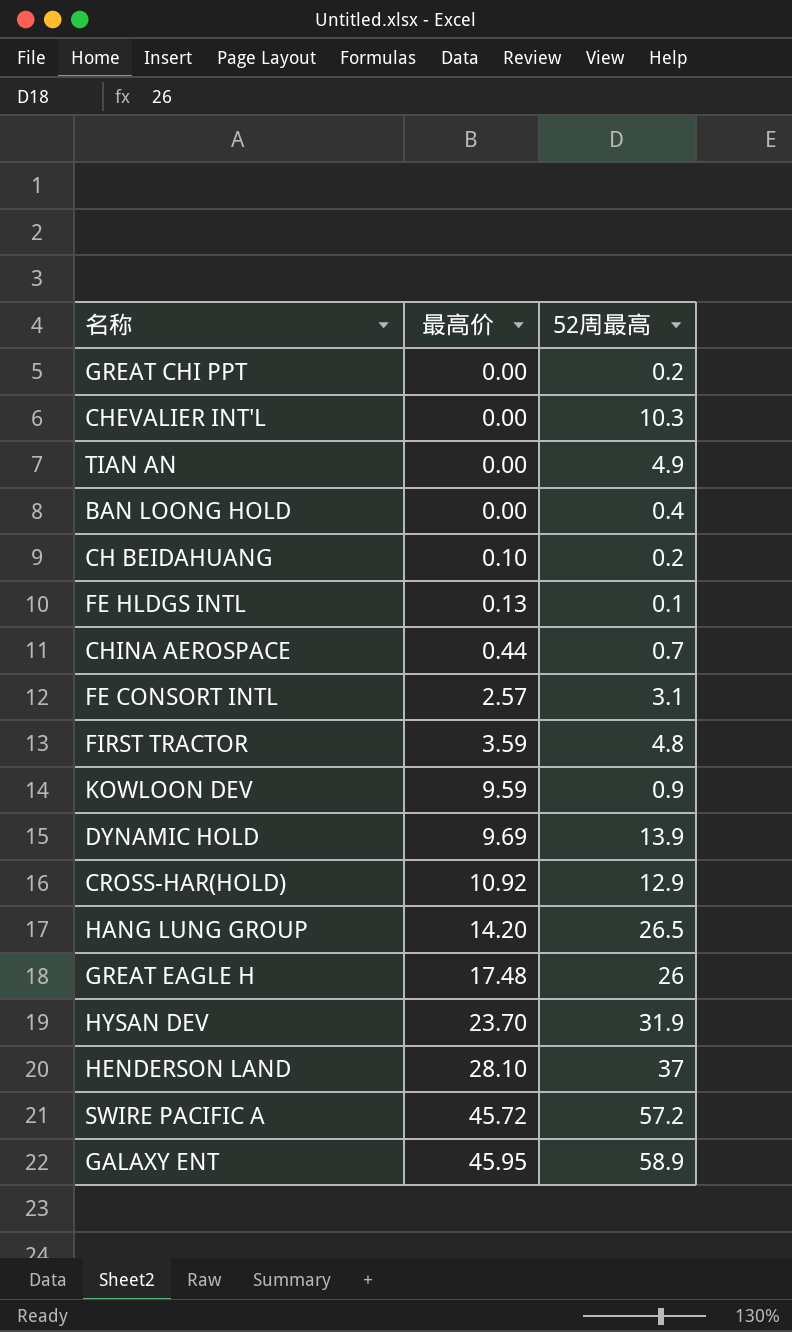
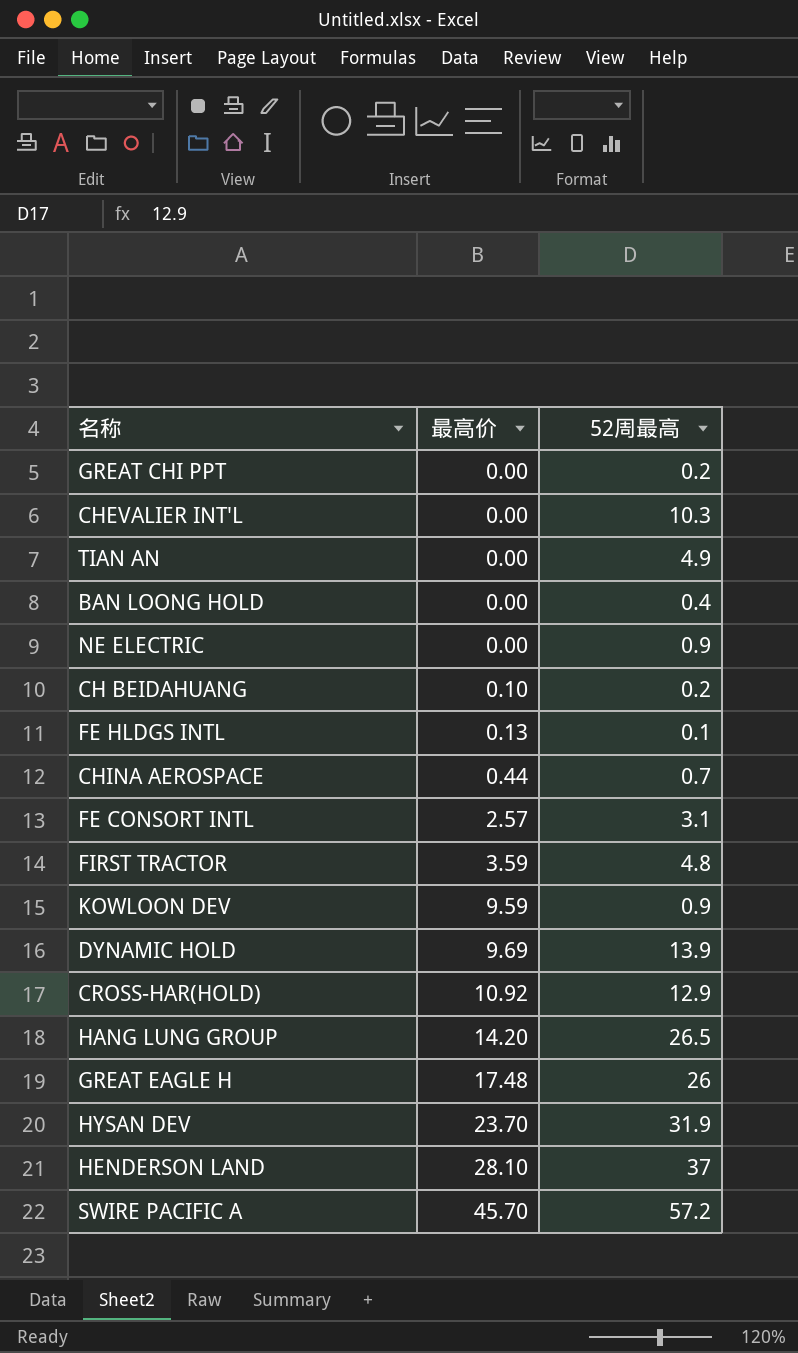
row GALAXY ENT: 45.95 | 58.9 -> none
row NE ELECTRIC: none -> 0.00 | 0.9
SWIRE PACIFIC A | 最高价: 45.72 -> 45.70

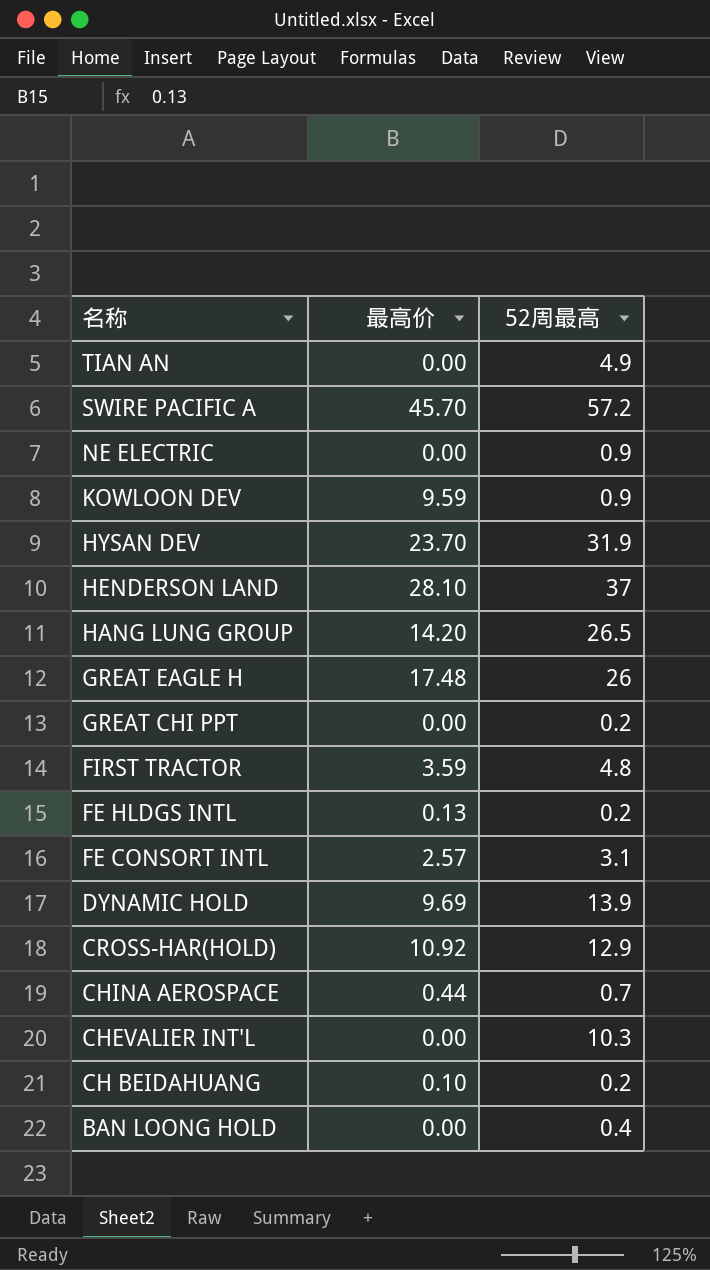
row order: 最高价 ascending -> 名称 descending
FE HLDGS INTL | 52周最高: 0.1 -> 0.2

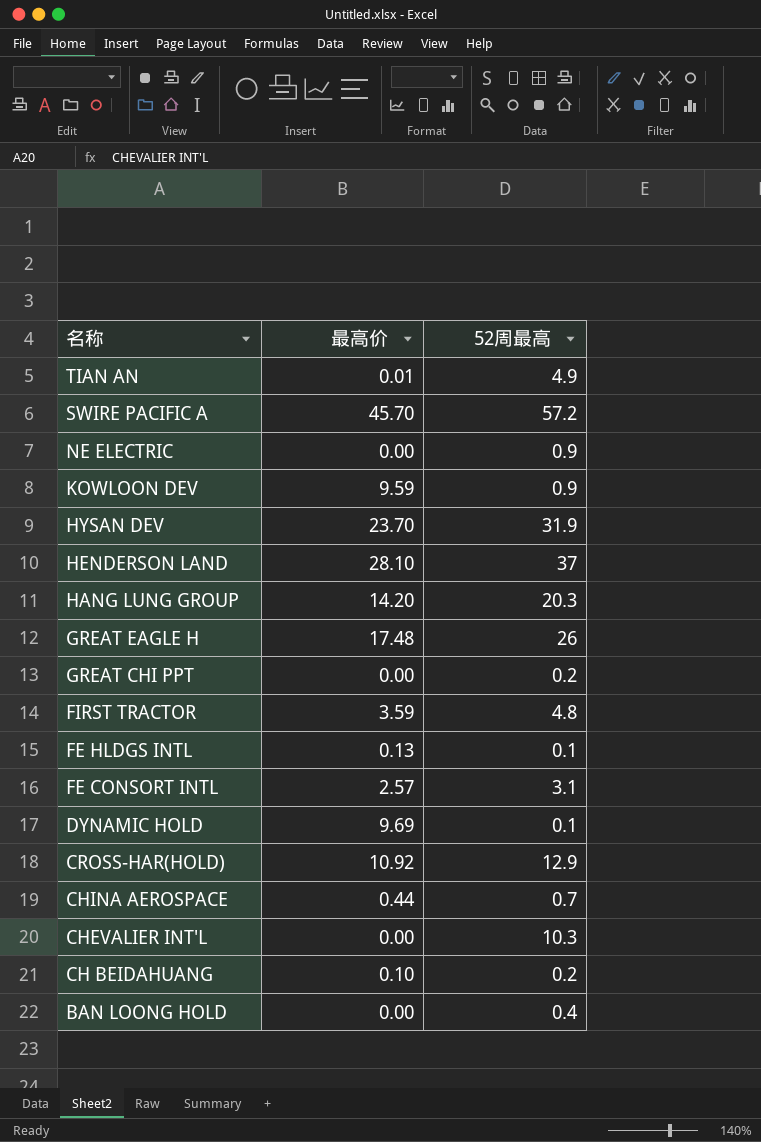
TIAN AN | 最高价: 0.00 -> 0.01
HANG LUNG GROUP | 52周最高: 26.5 -> 20.3
FE HLDGS INTL | 52周最高: 0.2 -> 0.1
DYNAMIC HOLD | 52周最高: 13.9 -> 0.1

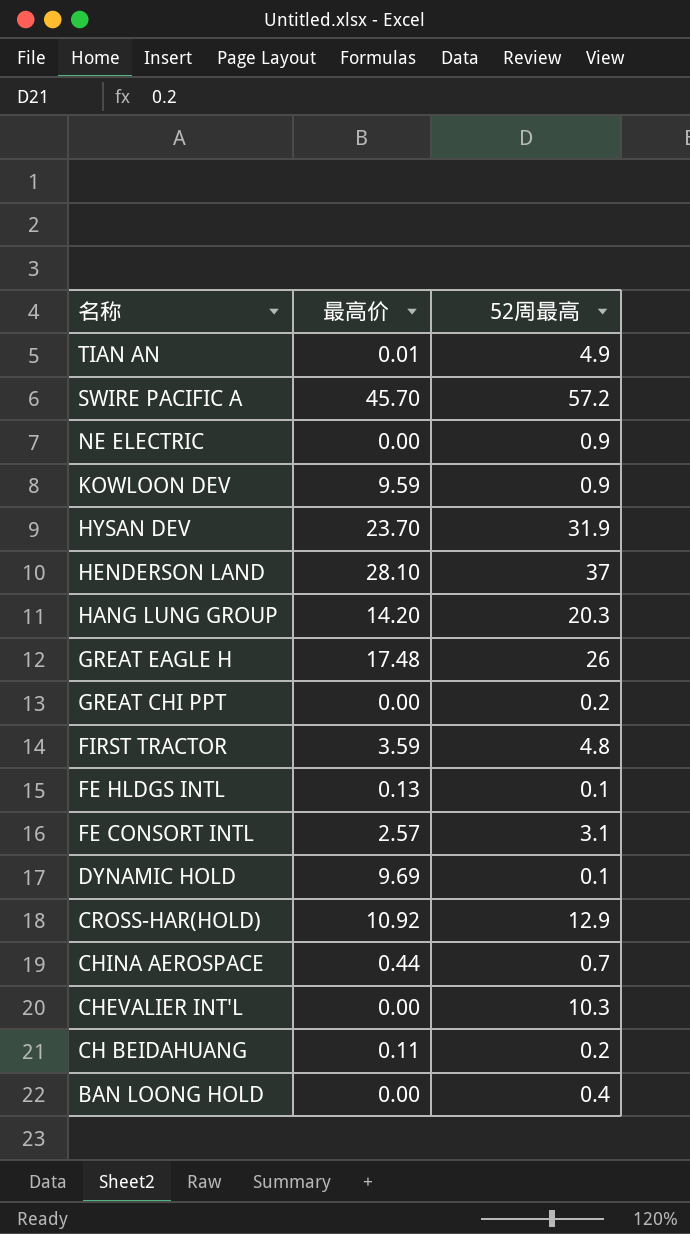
CH BEIDAHUANG | 最高价: 0.10 -> 0.11

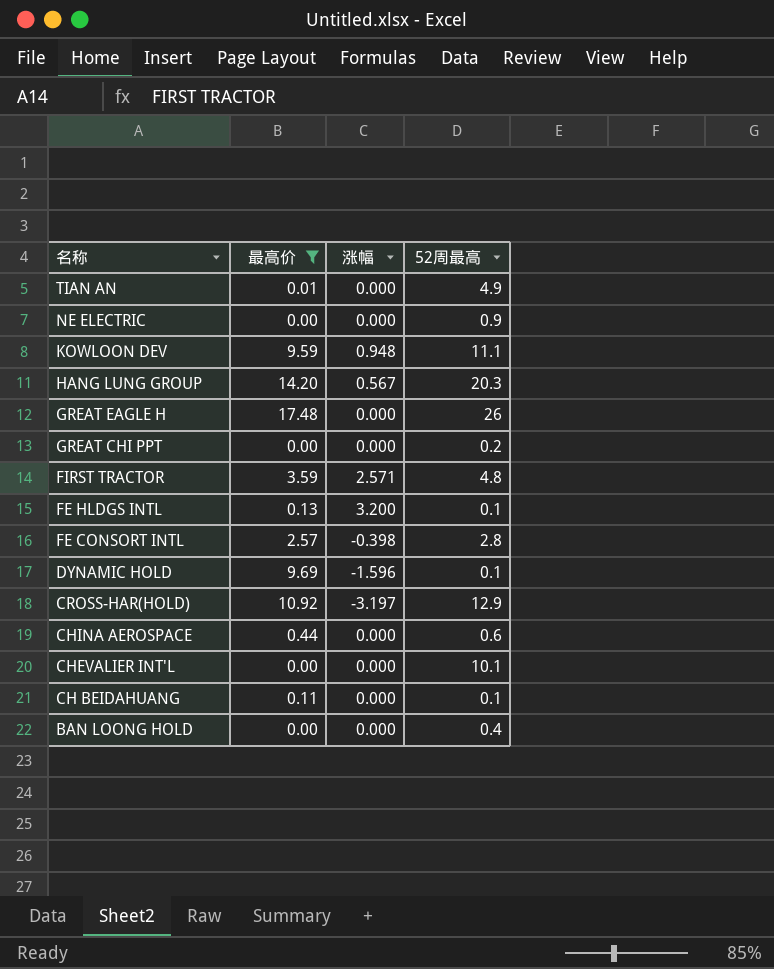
filter: none -> 最高价 <= 17.48
column 涨幅 | position: none -> 3
KOWLOON DEV | 52周最高: 0.9 -> 11.1
FE CONSORT INTL | 52周最高: 3.1 -> 2.8
CHINA AEROSPACE | 52周最高: 0.7 -> 0.6
CHEVALIER INT'L | 52周最高: 10.3 -> 10.1
CH BEIDAHUANG | 52周最高: 0.2 -> 0.1

